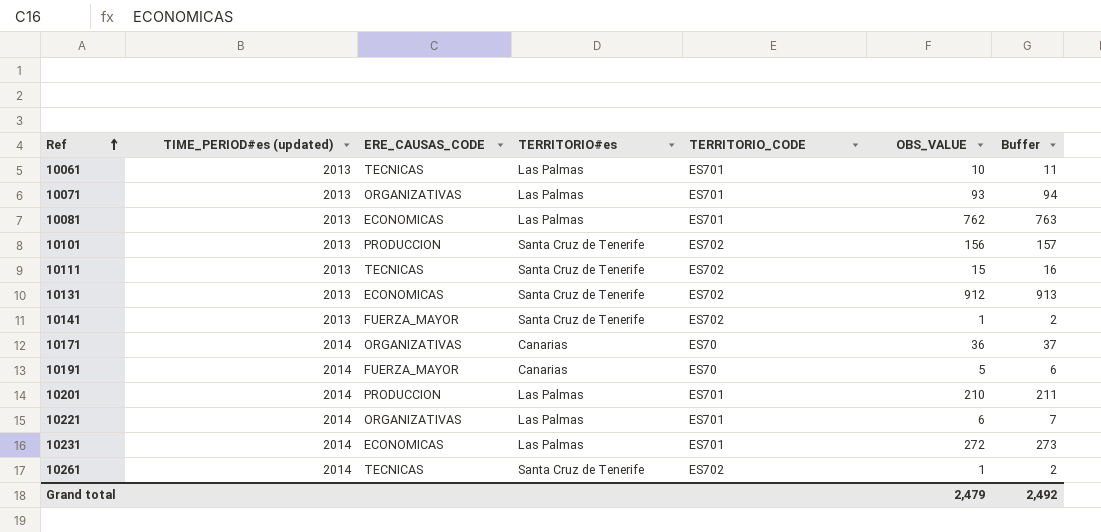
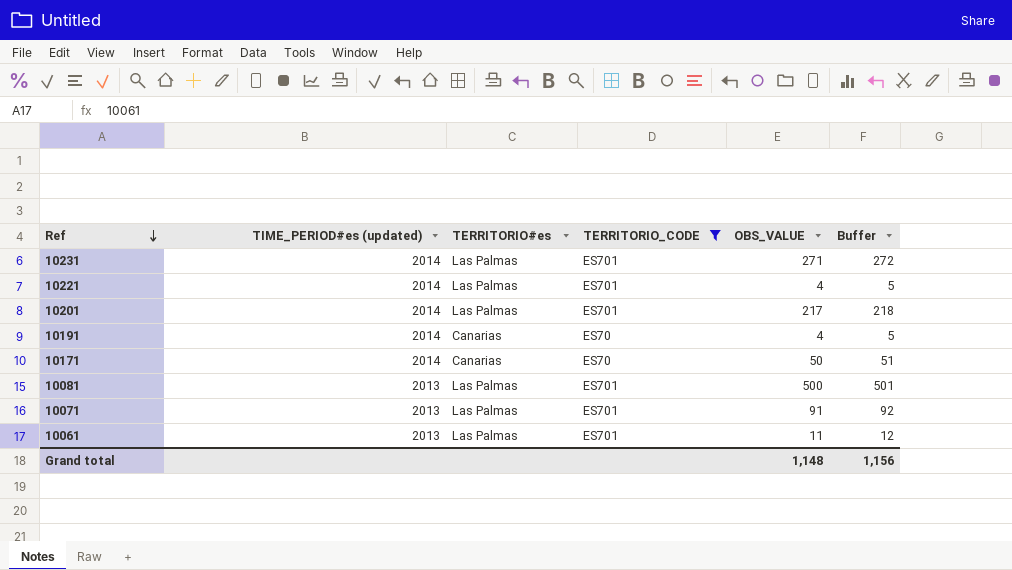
filter: none -> TERRITORIO_CODE != ES702
row order: Ref ascending -> Ref descending
column ERE_CAUSAS_CODE | position: 3 -> none
10231 | OBS_VALUE: 272 -> 271
10231 | Buffer: 273 -> 272
10221 | OBS_VALUE: 6 -> 4
10221 | Buffer: 7 -> 5
10201 | OBS_VALUE: 210 -> 217
10201 | Buffer: 211 -> 218
10191 | OBS_VALUE: 5 -> 4
10191 | Buffer: 6 -> 5
10171 | OBS_VALUE: 36 -> 50
10171 | Buffer: 37 -> 51
10081 | OBS_VALUE: 762 -> 500
10081 | Buffer: 763 -> 501
10071 | OBS_VALUE: 93 -> 91
10071 | Buffer: 94 -> 92
10061 | OBS_VALUE: 10 -> 11
10061 | Buffer: 11 -> 12
Grand total | OBS_VALUE: 2,479 -> 1,148
Grand total | Buffer: 2,492 -> 1,156

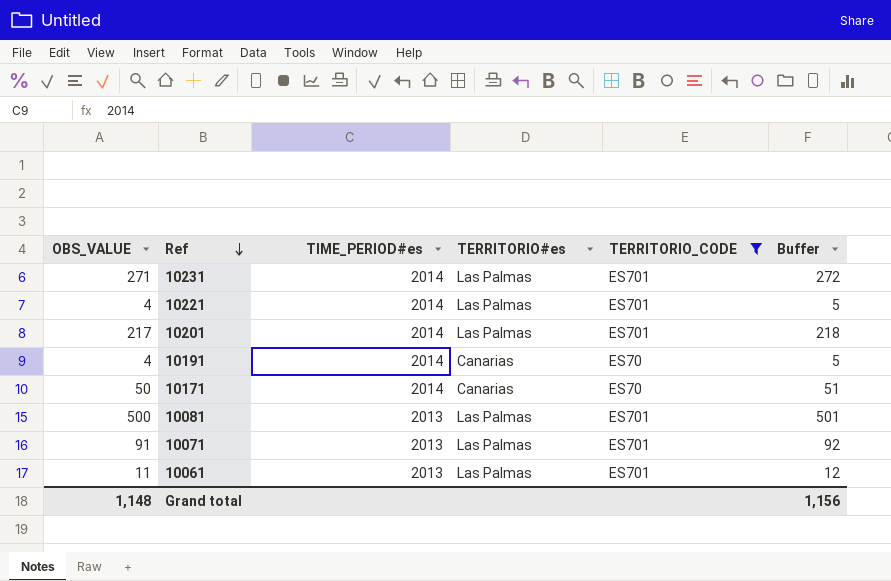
column OBS_VALUE | position: 5 -> 1
column name: TIME_PERIOD#es (updated) -> TIME_PERIOD#es

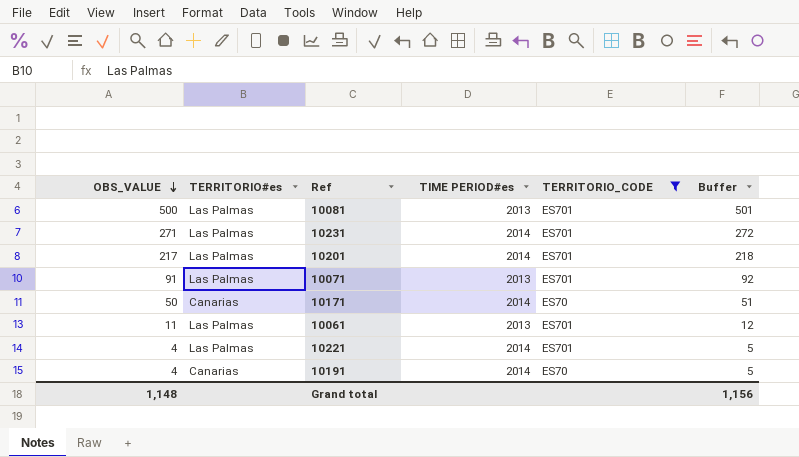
row order: Ref descending -> OBS_VALUE descending
column TERRITORIO#es | position: 4 -> 2
column name: TIME_PERIOD#es -> TIME PERIOD#es

